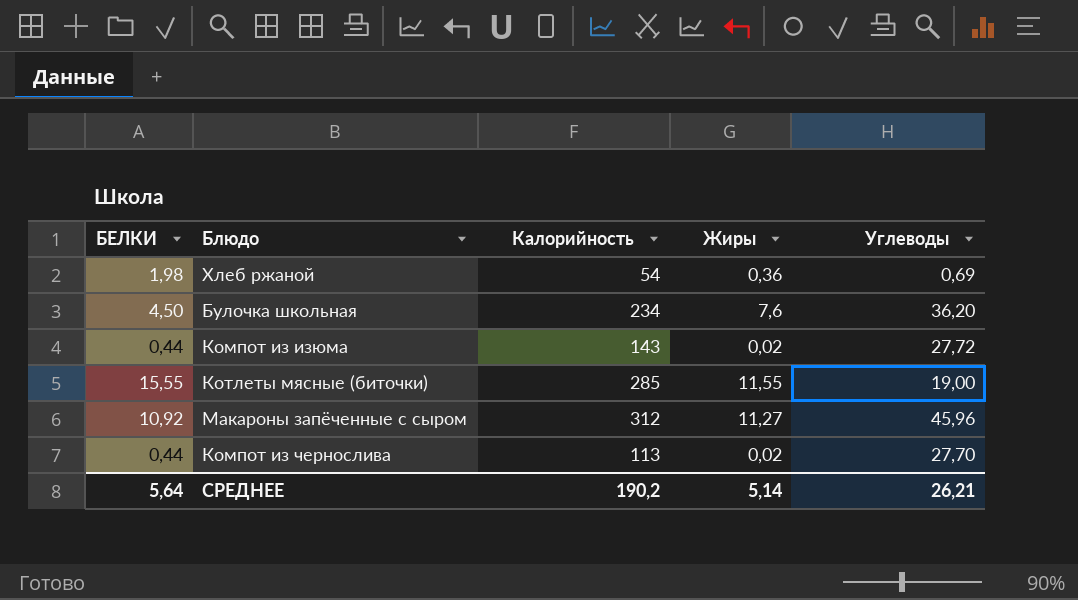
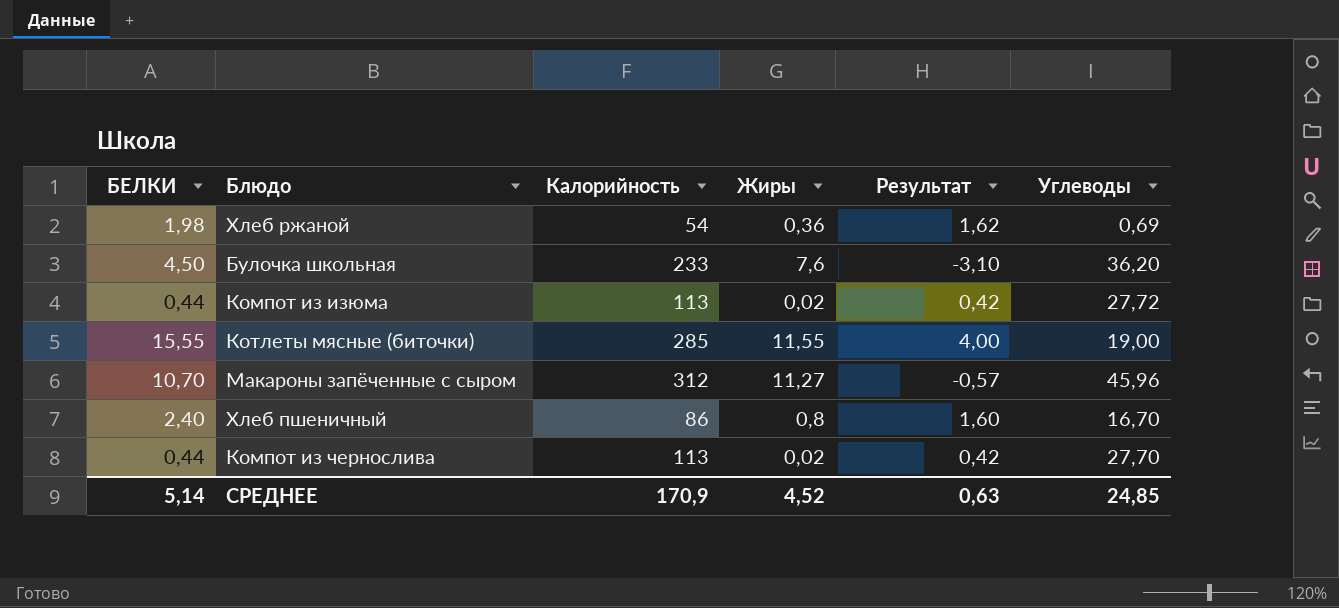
column Результат | formula: none -> [БЕЛКИ] - [Жиры]
Булочка школьная | Калорийность: 234 -> 233
Компот из изюма | Калорийность: 143 -> 113
Макароны запёченные с сыром | БЕЛКИ: 10,92 -> 10,70
row Хлеб пшеничный: none -> 2,40 | 86 | 0,8 | 1,60 | 16,70
СРЕДНЕЕ | БЕЛКИ: 5,64 -> 5,14
СРЕДНЕЕ | Калорийность: 190,2 -> 170,9
СРЕДНЕЕ | Жиры: 5,14 -> 4,52
СРЕДНЕЕ | Углеводы: 26,21 -> 24,85

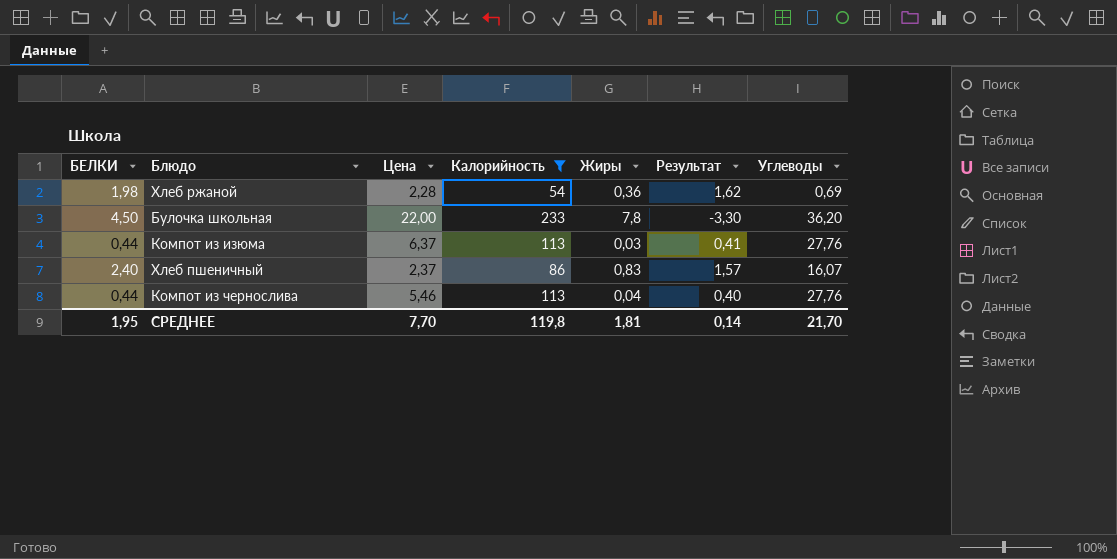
filter: none -> Калорийность <= 233
column Цена | position: none -> 3
Булочка школьная | Жиры: 7,6 -> 7,8
Булочка школьная | Результат: -3,10 -> -3,30
Компот из изюма | Жиры: 0,02 -> 0,03
Компот из изюма | Результат: 0,42 -> 0,41
Компот из изюма | Углеводы: 27,72 -> 27,76
Хлеб пшеничный | Жиры: 0,8 -> 0,83
Хлеб пшеничный | Результат: 1,60 -> 1,57
Хлеб пшеничный | Углеводы: 16,70 -> 16,07
Компот из чернослива | Жиры: 0,02 -> 0,04
Компот из чернослива | Результат: 0,42 -> 0,40
Компот из чернослива | Углеводы: 27,70 -> 27,76
СРЕДНЕЕ | БЕЛКИ: 5,14 -> 1,95
СРЕДНЕЕ | Калорийность: 170,9 -> 119,8
СРЕДНЕЕ | Жиры: 4,52 -> 1,81
СРЕДНЕЕ | Результат: 0,63 -> 0,14
СРЕДНЕЕ | Углеводы: 24,85 -> 21,70

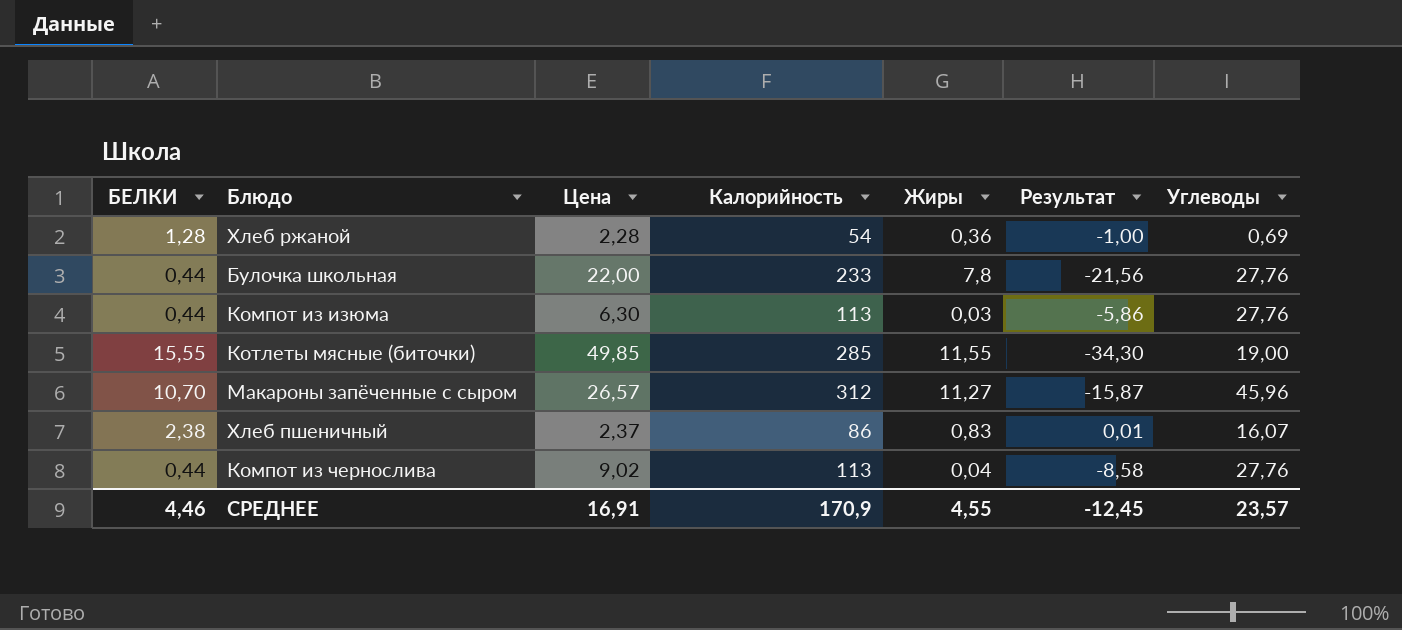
filter: Калорийность <= 233 -> none
column Результат | formula: [БЕЛКИ] - [Жиры] -> [БЕЛКИ] - [Цена]
Хлеб ржаной | БЕЛКИ: 1,98 -> 1,28
Булочка школьная | БЕЛКИ: 4,50 -> 0,44
Булочка школьная | Углеводы: 36,20 -> 27,76
Компот из изюма | Цена: 6,37 -> 6,30
Хлеб пшеничный | БЕЛКИ: 2,40 -> 2,38
Компот из чернослива | Цена: 5,46 -> 9,02
СРЕДНЕЕ | БЕЛКИ: 1,95 -> 4,46
СРЕДНЕЕ | Цена: 7,70 -> 16,91
СРЕДНЕЕ | Калорийность: 119,8 -> 170,9
СРЕДНЕЕ | Жиры: 1,81 -> 4,55
СРЕДНЕЕ | Результат: 0,14 -> -12,45
СРЕДНЕЕ | Углеводы: 21,70 -> 23,57

